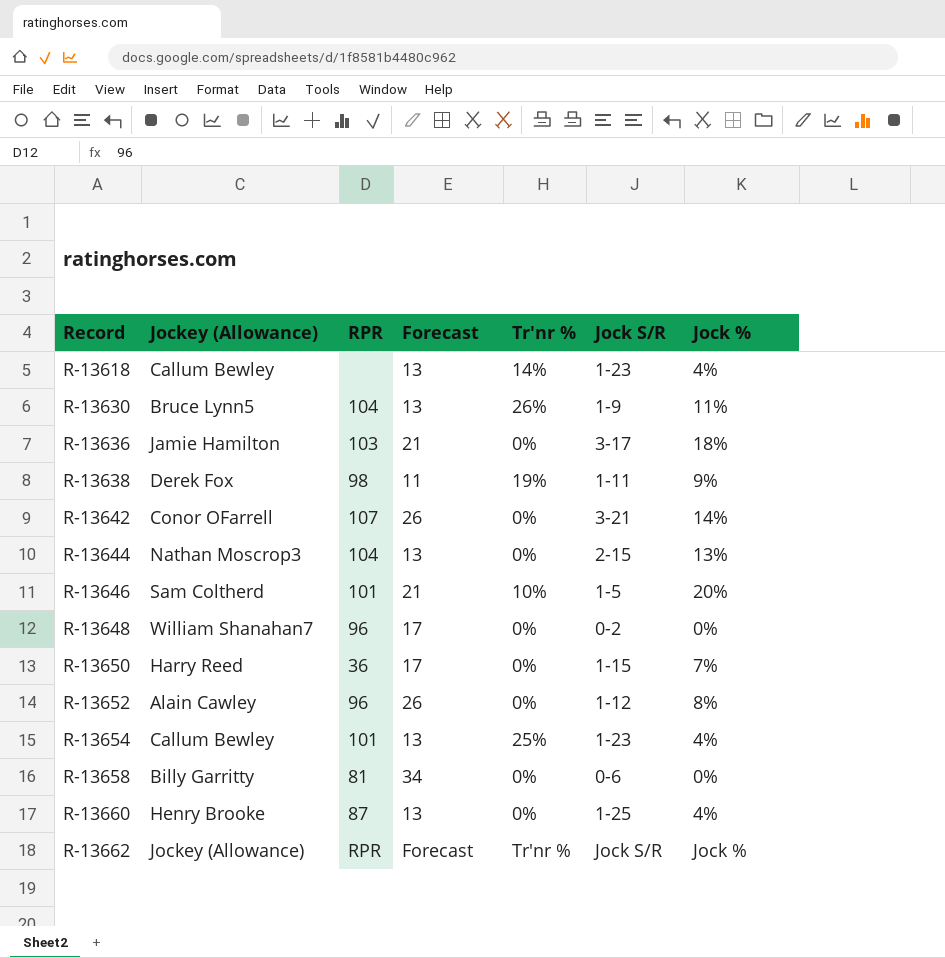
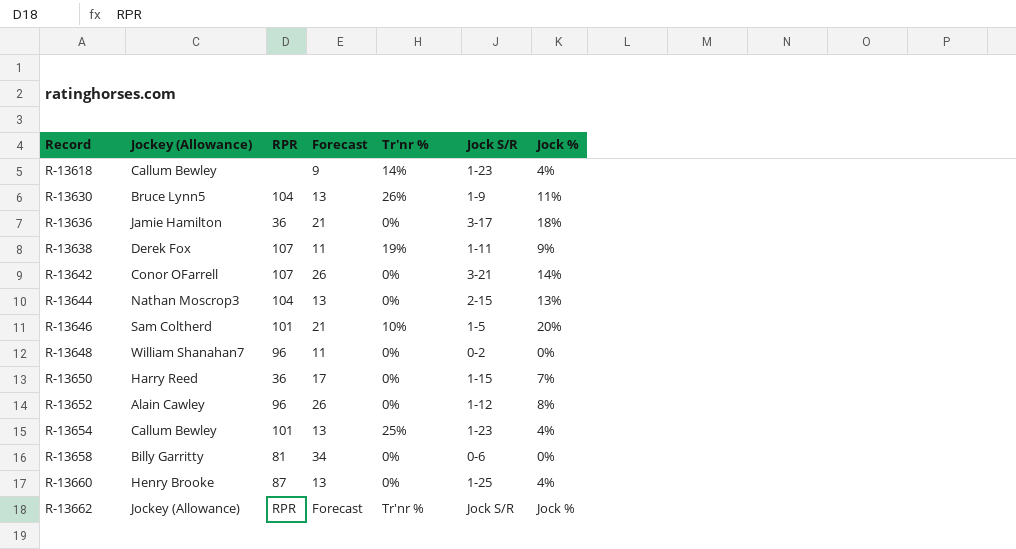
R-13618 | Forecast: 13 -> 9
R-13636 | RPR: 103 -> 36
R-13638 | RPR: 98 -> 107
R-13648 | Forecast: 17 -> 11

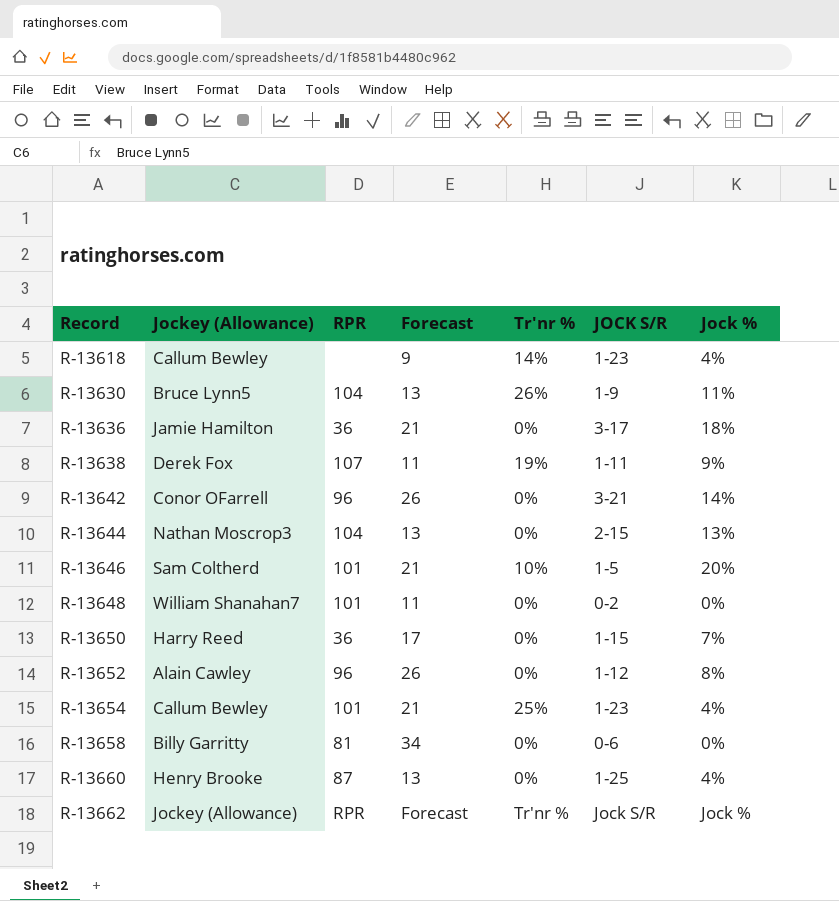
column name: Jock S/R -> JOCK S/R
R-13642 | RPR: 107 -> 96
R-13648 | RPR: 96 -> 101
R-13654 | Forecast: 13 -> 21

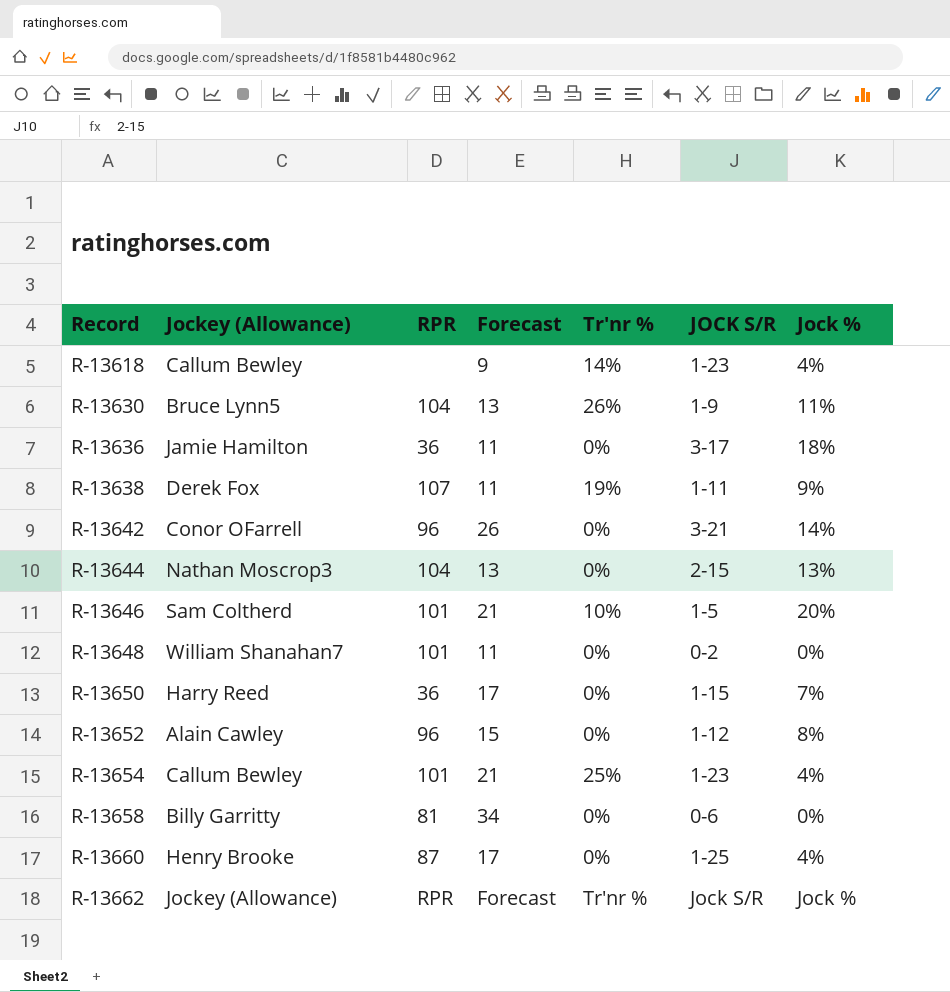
R-13636 | Forecast: 21 -> 11
R-13652 | Forecast: 26 -> 15
R-13660 | Forecast: 13 -> 17

